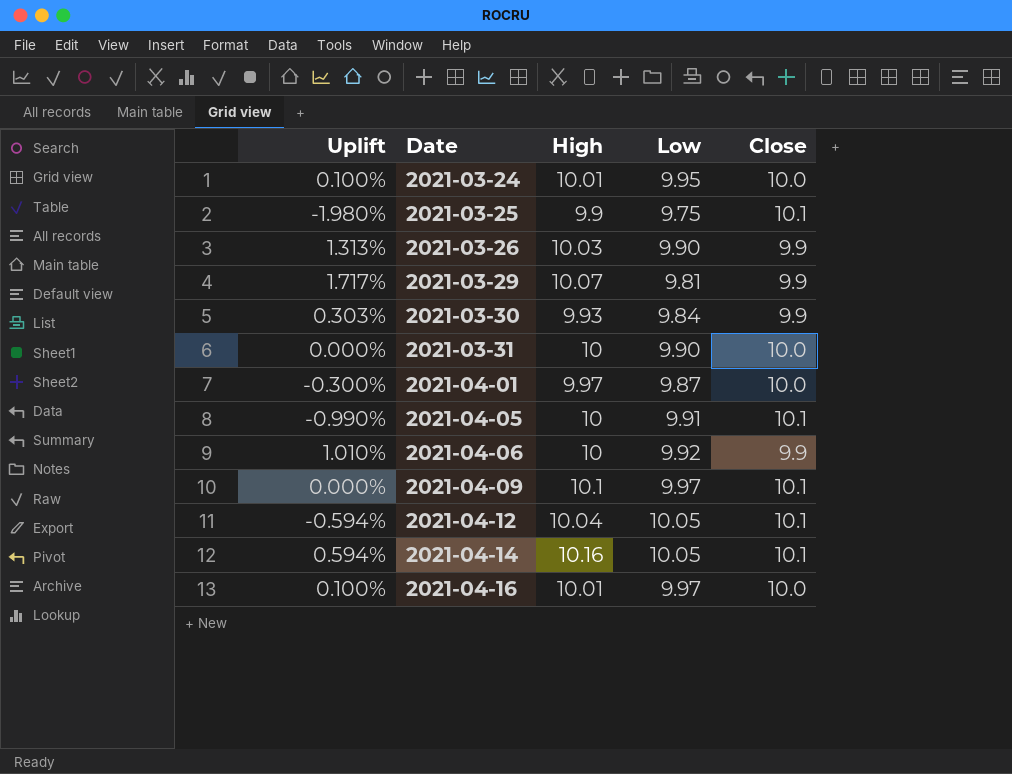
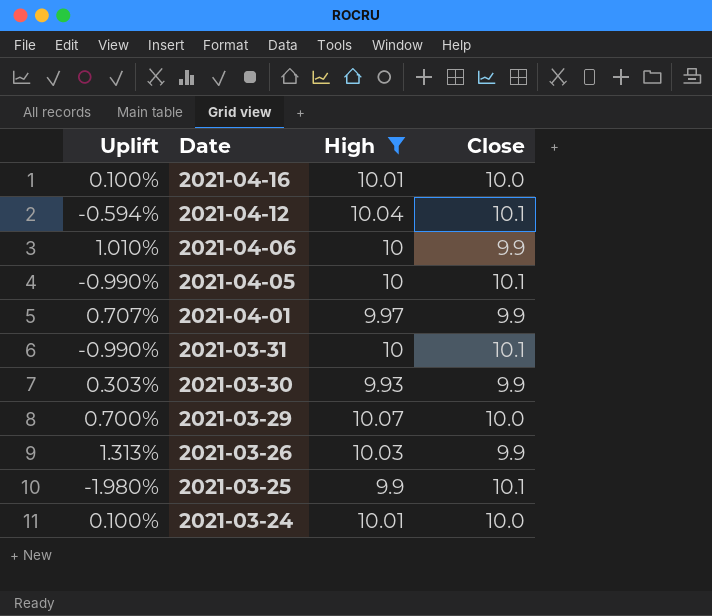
filter: none -> High <= 10.07
row order: Date ascending -> Date descending
column Low | position: 4 -> none
2021-04-01 | Uplift: -0.300% -> 0.707%
2021-04-01 | Close: 10.0 -> 9.9
2021-03-31 | Uplift: 0.000% -> -0.990%
2021-03-31 | Close: 10.0 -> 10.1
2021-03-29 | Uplift: 1.717% -> 0.700%
2021-03-29 | Close: 9.9 -> 10.0

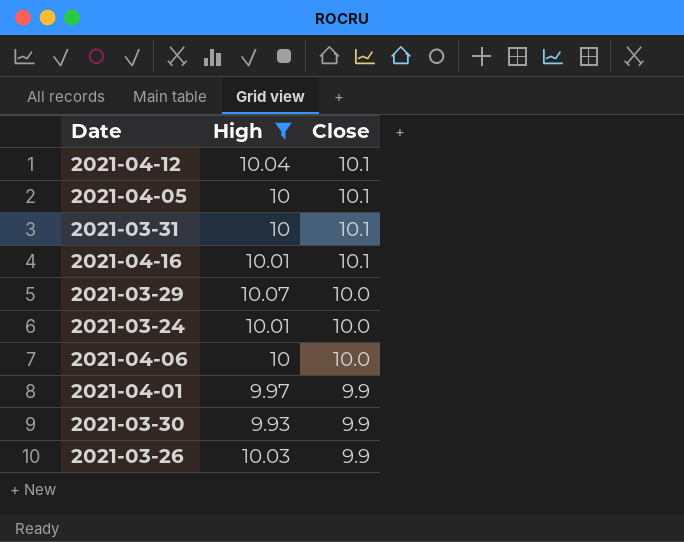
row order: Date descending -> Close descending
column Uplift | formula: ([High] - [Close]) / [Close] -> none
row 2021-03-25: -1.980% | 9.9 | 10.1 -> none
2021-04-16 | Close: 10.0 -> 10.1
2021-04-06 | Close: 9.9 -> 10.0

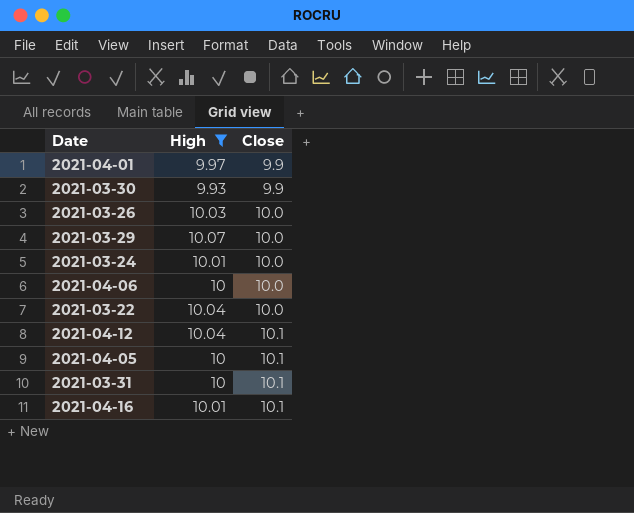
row order: Close descending -> Close ascending
2021-03-26 | Close: 9.9 -> 10.0
row 2021-03-22: none -> 10.04 | 10.0

